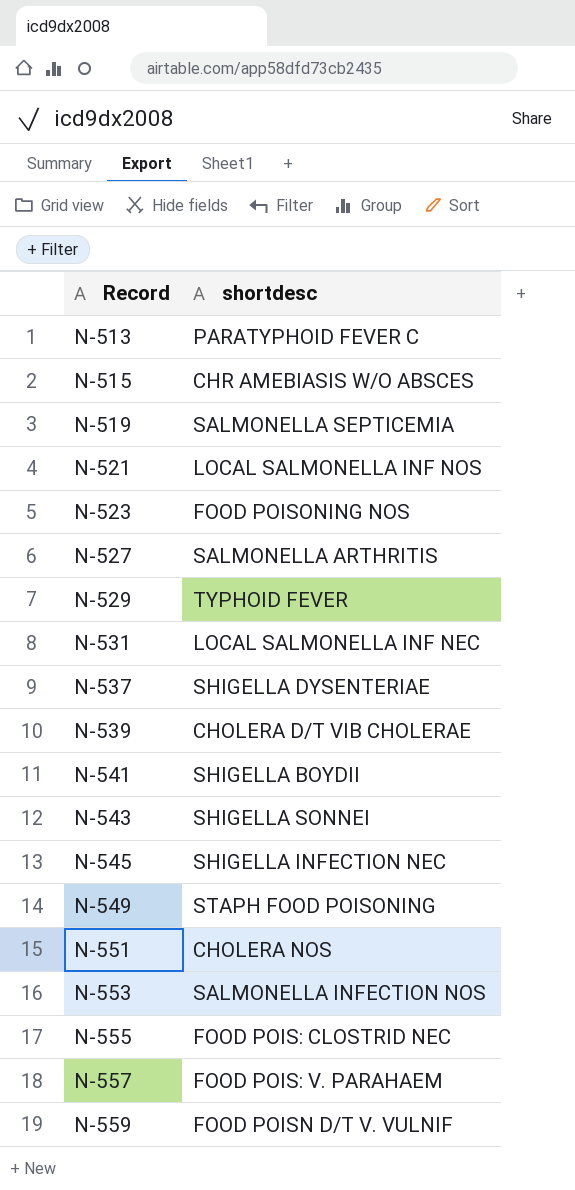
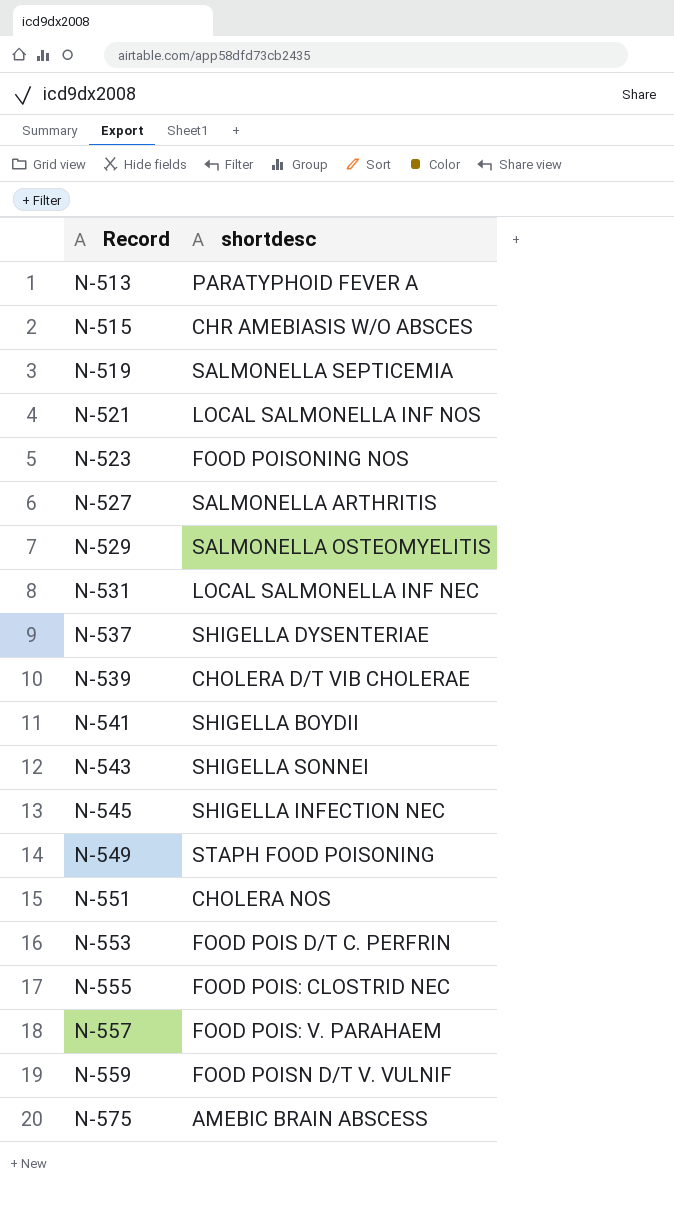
N-513 | shortdesc: PARATYPHOID FEVER C -> PARATYPHOID FEVER A
N-529 | shortdesc: TYPHOID FEVER -> SALMONELLA OSTEOMYELITIS
N-553 | shortdesc: SALMONELLA INFECTION NOS -> FOOD POIS D/T C. PERFRIN
row N-575: none -> AMEBIC BRAIN ABSCESS

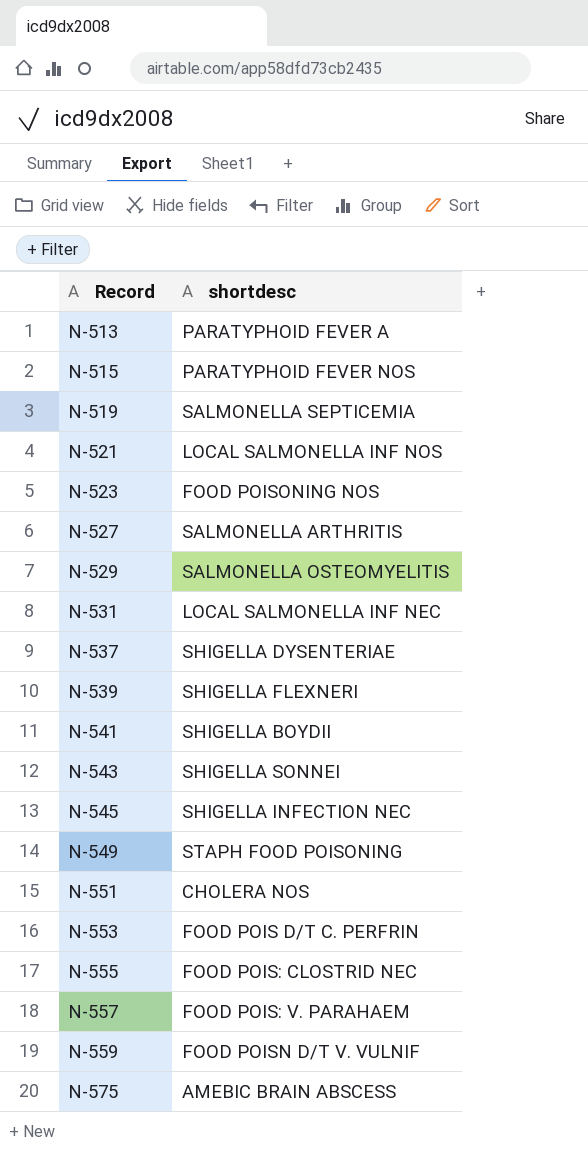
N-515 | shortdesc: CHR AMEBIASIS W/O ABSCES -> PARATYPHOID FEVER NOS
N-539 | shortdesc: CHOLERA D/T VIB CHOLERAE -> SHIGELLA FLEXNERI

